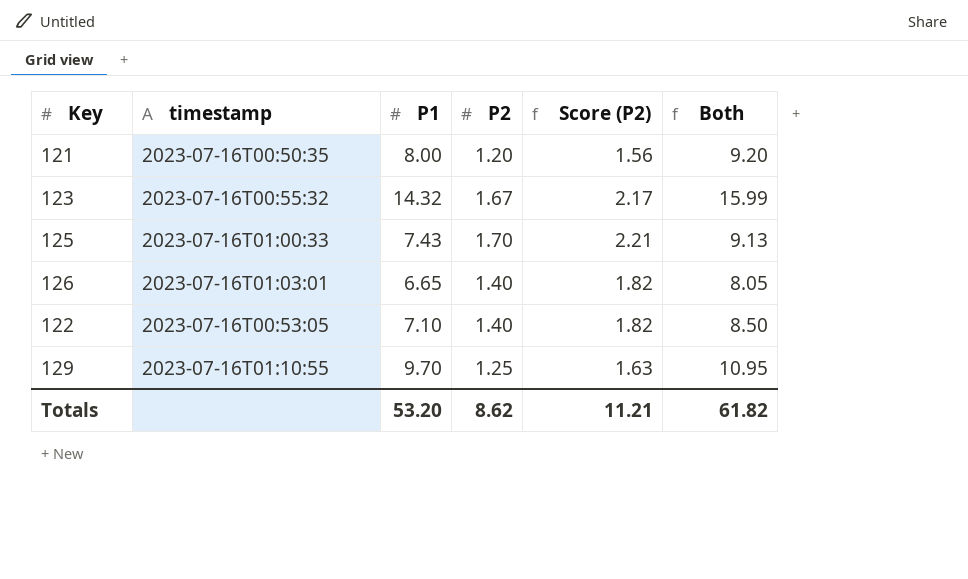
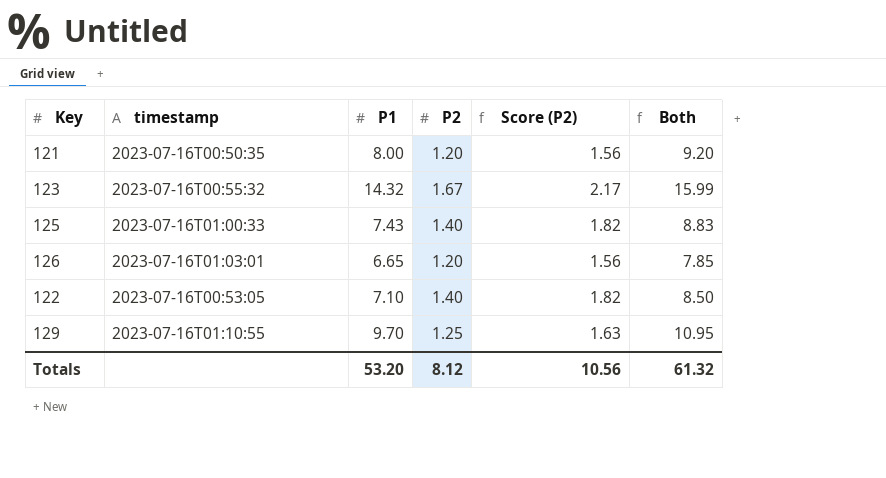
125 | P2: 1.70 -> 1.40
125 | Score (P2): 2.21 -> 1.82
125 | Both: 9.13 -> 8.83
126 | P2: 1.40 -> 1.20
126 | Score (P2): 1.82 -> 1.56
126 | Both: 8.05 -> 7.85
Totals | P2: 8.62 -> 8.12
Totals | Score (P2): 11.21 -> 10.56
Totals | Both: 61.82 -> 61.32

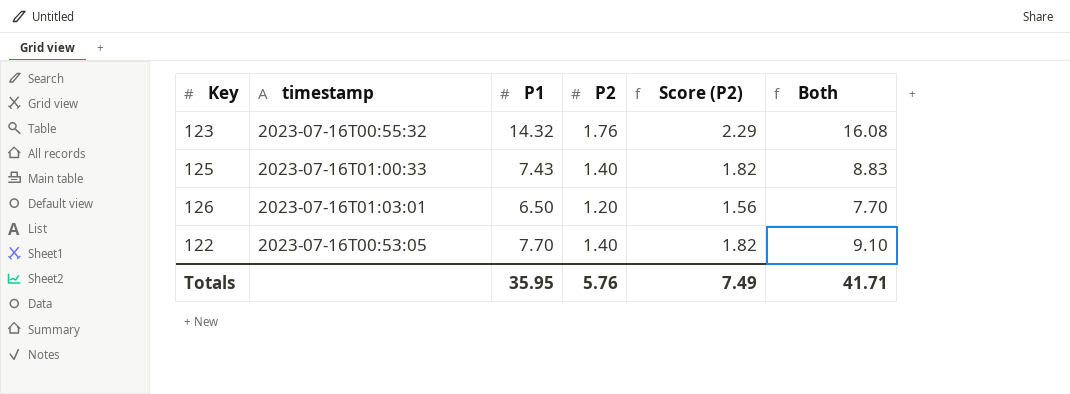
row 121: 2023-07-16T00:50:35 | 8.00 | 1.20 | 1.56 | 9.20 -> none
row 129: 2023-07-16T01:10:55 | 9.70 | 1.25 | 1.63 | 10.95 -> none
123 | P2: 1.67 -> 1.76
123 | Score (P2): 2.17 -> 2.29
123 | Both: 15.99 -> 16.08
126 | P1: 6.65 -> 6.50
126 | Both: 7.85 -> 7.70
122 | P1: 7.10 -> 7.70
122 | Both: 8.50 -> 9.10
Totals | P1: 53.20 -> 35.95
Totals | P2: 8.12 -> 5.76
Totals | Score (P2): 10.56 -> 7.49
Totals | Both: 61.32 -> 41.71

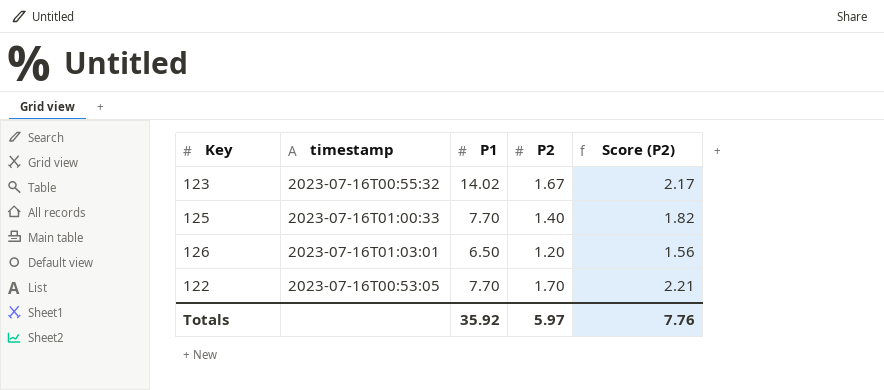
column Both | formula: [P1] + [P2] -> none
123 | P1: 14.32 -> 14.02
123 | P2: 1.76 -> 1.67
123 | Score (P2): 2.29 -> 2.17
125 | P1: 7.43 -> 7.70
122 | P2: 1.40 -> 1.70
122 | Score (P2): 1.82 -> 2.21
Totals | P1: 35.95 -> 35.92
Totals | P2: 5.76 -> 5.97
Totals | Score (P2): 7.49 -> 7.76

